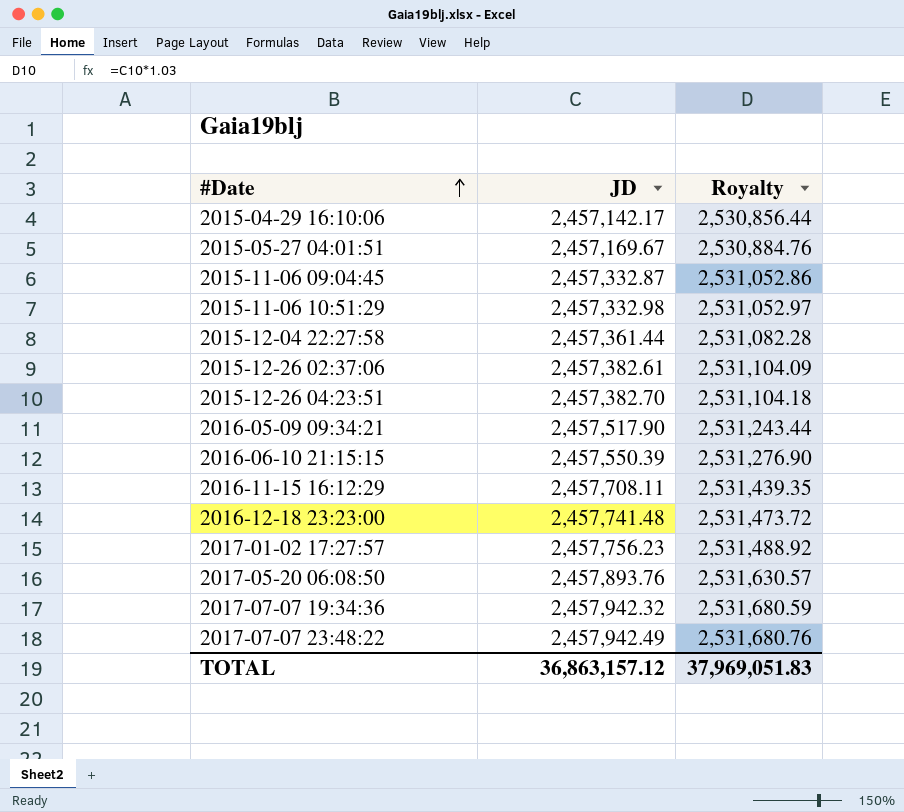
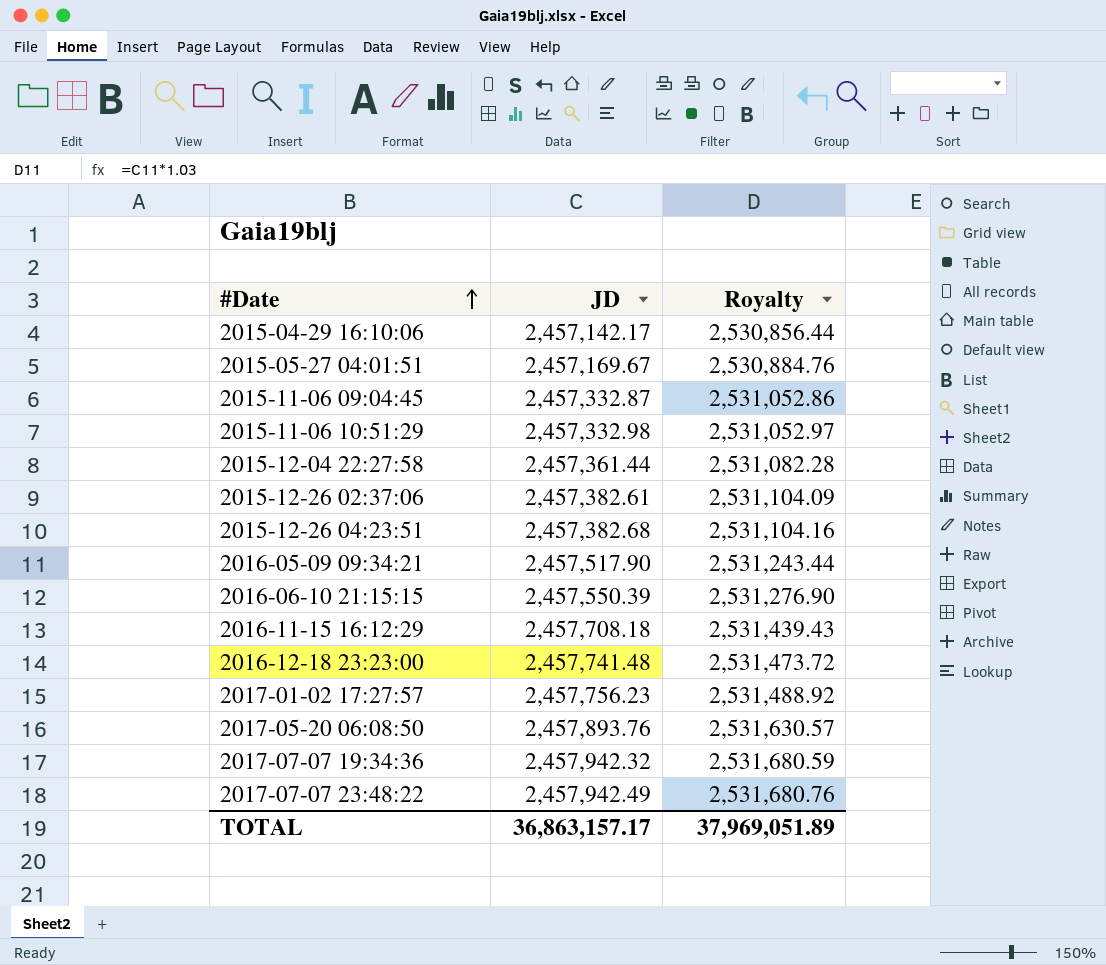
2015-12-26 04:23:51 | JD: 2,457,382.70 -> 2,457,382.68
2015-12-26 04:23:51 | Royalty: 2,531,104.18 -> 2,531,104.16
2016-11-15 16:12:29 | JD: 2,457,708.11 -> 2,457,708.18
2016-11-15 16:12:29 | Royalty: 2,531,439.35 -> 2,531,439.43
TOTAL | JD: 36,863,157.12 -> 36,863,157.17
TOTAL | Royalty: 37,969,051.83 -> 37,969,051.89

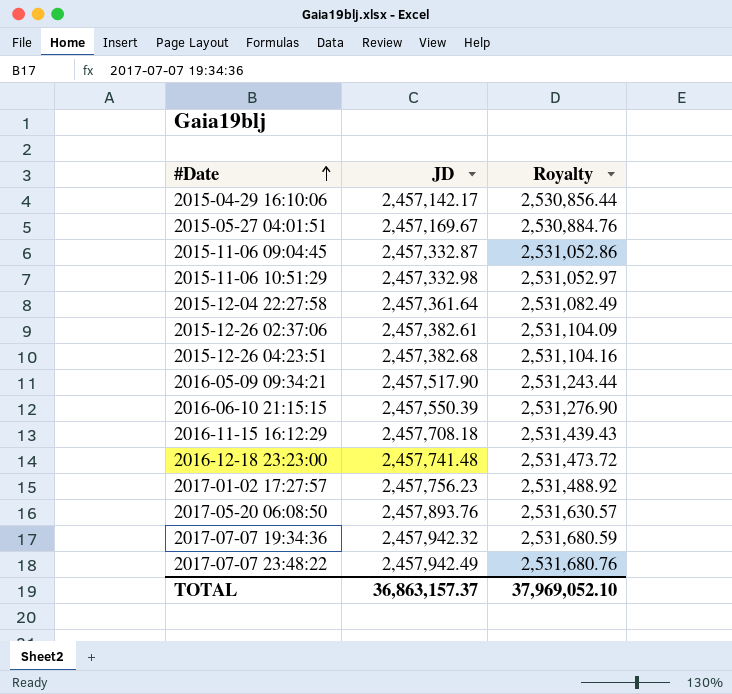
2015-12-04 22:27:58 | JD: 2,457,361.44 -> 2,457,361.64
2015-12-04 22:27:58 | Royalty: 2,531,082.28 -> 2,531,082.49
TOTAL | JD: 36,863,157.17 -> 36,863,157.37
TOTAL | Royalty: 37,969,051.89 -> 37,969,052.10

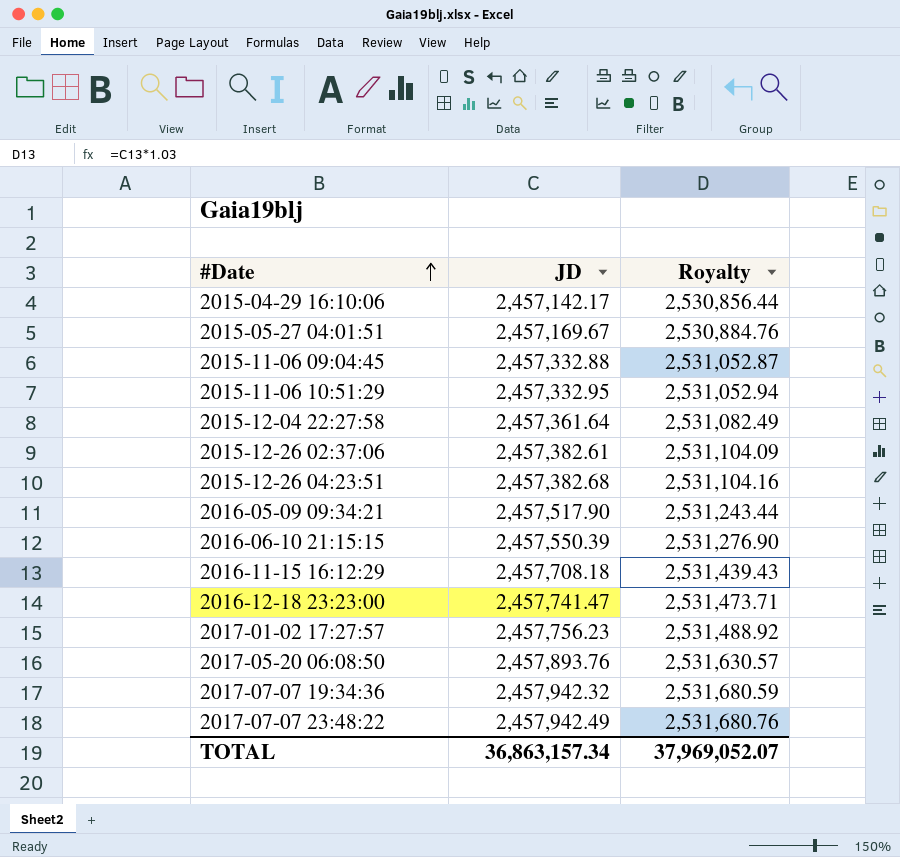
2015-11-06 09:04:45 | JD: 2,457,332.87 -> 2,457,332.88
2015-11-06 09:04:45 | Royalty: 2,531,052.86 -> 2,531,052.87
2015-11-06 10:51:29 | JD: 2,457,332.98 -> 2,457,332.95
2015-11-06 10:51:29 | Royalty: 2,531,052.97 -> 2,531,052.94
2016-12-18 23:23:00 | JD: 2,457,741.48 -> 2,457,741.47
2016-12-18 23:23:00 | Royalty: 2,531,473.72 -> 2,531,473.71
TOTAL | JD: 36,863,157.37 -> 36,863,157.34
TOTAL | Royalty: 37,969,052.10 -> 37,969,052.07

